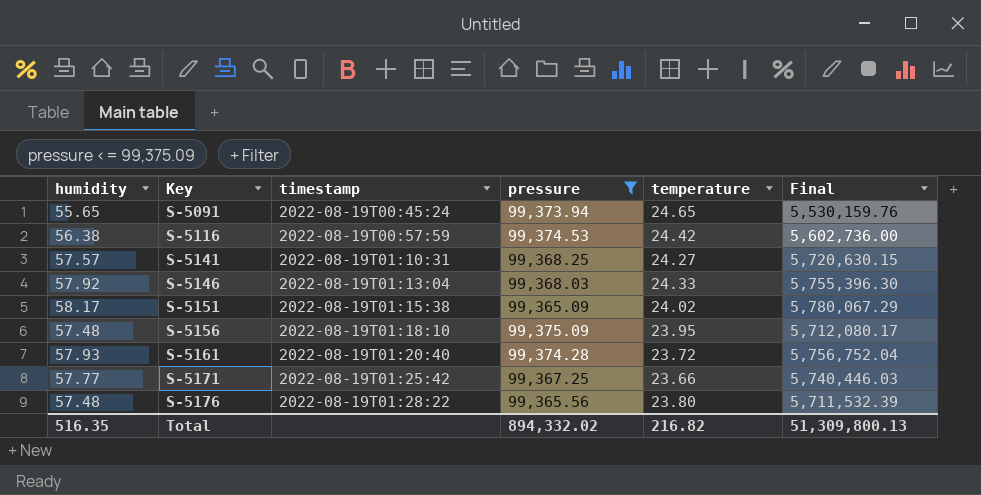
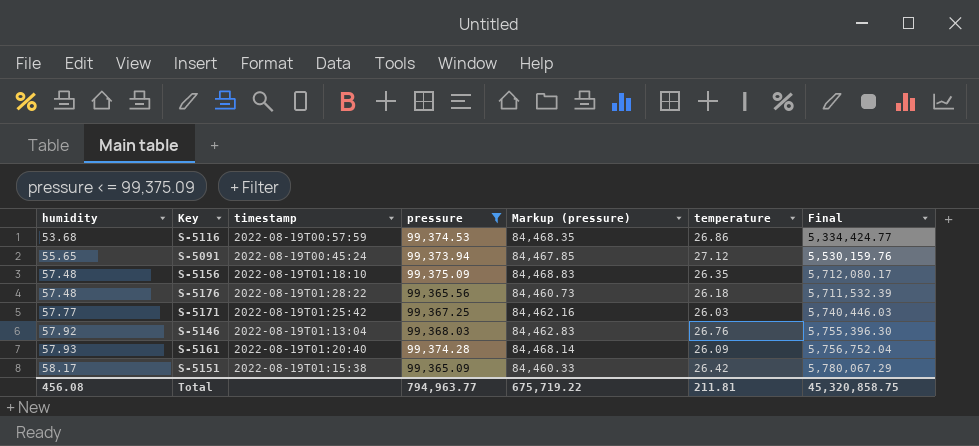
row order: Key ascending -> humidity ascending
column Markup (pressure) | formula: none -> [pressure] * 0.85
row S-5141: 57.57 | 2022-08-19T01:10:31 | 99,368.25 | 24.27 | 5,720,630.15 -> none
S-5116 | humidity: 56.38 -> 53.68
S-5116 | temperature: 24.42 -> 26.86
S-5116 | Final: 5,602,736.00 -> 5,334,424.77
S-5091 | temperature: 24.65 -> 27.12
S-5156 | temperature: 23.95 -> 26.35
S-5176 | temperature: 23.80 -> 26.18
S-5171 | temperature: 23.66 -> 26.03
S-5146 | temperature: 24.33 -> 26.76
S-5161 | temperature: 23.72 -> 26.09
S-5151 | temperature: 24.02 -> 26.42
Total | humidity: 516.35 -> 456.08
Total | pressure: 894,332.02 -> 794,963.77
Total | temperature: 216.82 -> 211.81
Total | Final: 51,309,800.13 -> 45,320,858.75

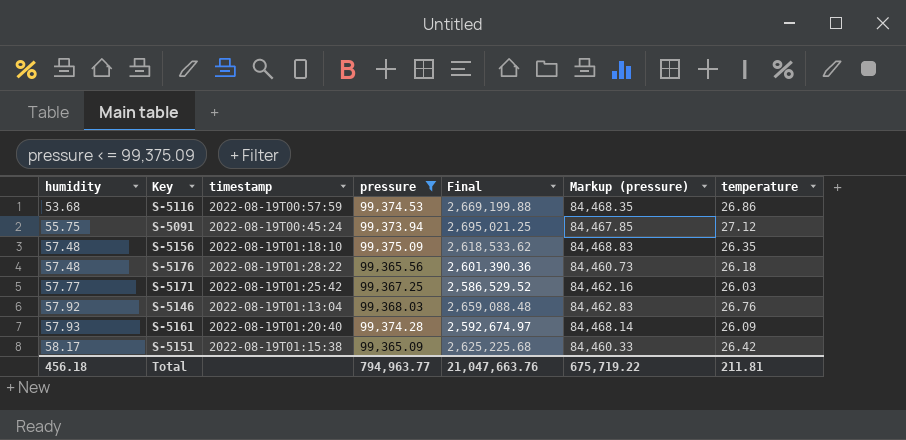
column Final | formula: [humidity] * [pressure] -> [pressure] * [temperature]
column Final | position: 7 -> 5
S-5091 | humidity: 55.65 -> 55.75
Total | humidity: 456.08 -> 456.18
Total | Final: 45,320,858.75 -> 21,047,663.76

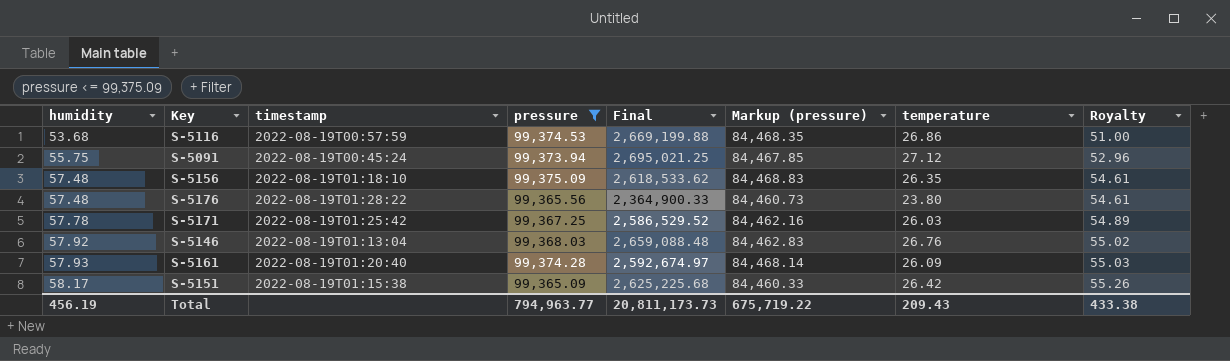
column Royalty | formula: none -> [humidity] * 0.95
S-5176 | Final: 2,601,390.36 -> 2,364,900.33
S-5176 | temperature: 26.18 -> 23.80
S-5171 | humidity: 57.77 -> 57.78
Total | humidity: 456.18 -> 456.19
Total | Final: 21,047,663.76 -> 20,811,173.73
Total | temperature: 211.81 -> 209.43

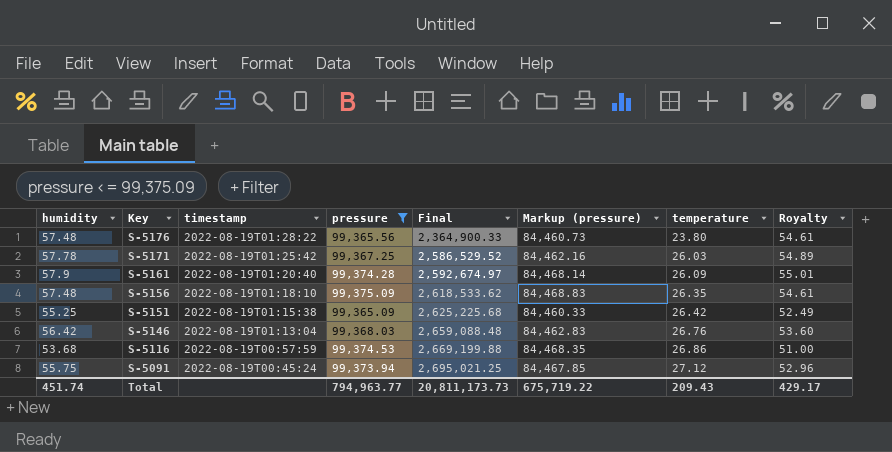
row order: humidity ascending -> Key descending
S-5161 | humidity: 57.93 -> 57.9
S-5161 | Royalty: 55.03 -> 55.01
S-5151 | humidity: 58.17 -> 55.25
S-5151 | Royalty: 55.26 -> 52.49
S-5146 | humidity: 57.92 -> 56.42
S-5146 | Royalty: 55.02 -> 53.60
Total | humidity: 456.19 -> 451.74
Total | Royalty: 433.38 -> 429.17

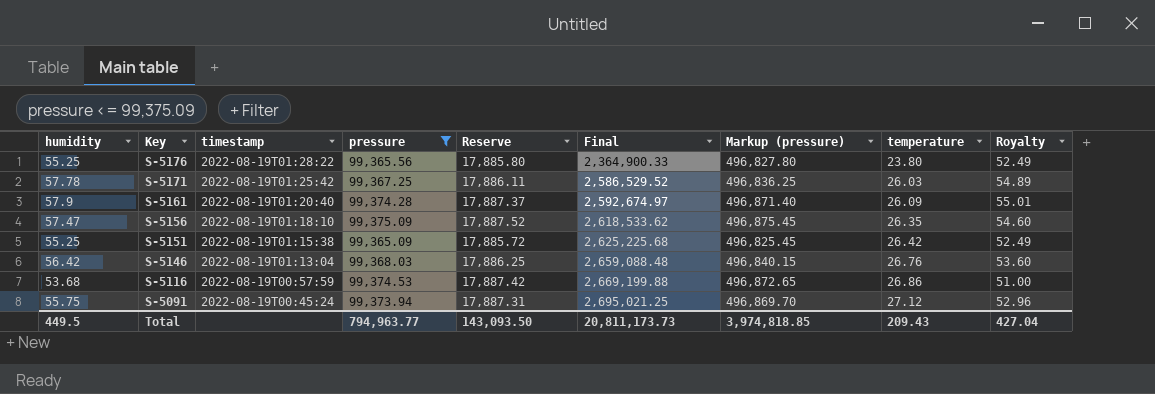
column Reserve | formula: none -> [pressure] * 0.18
column Markup (pressure) | formula: [pressure] * 0.85 -> [pressure] * 5
S-5176 | humidity: 57.48 -> 55.25
S-5176 | Royalty: 54.61 -> 52.49
S-5156 | humidity: 57.48 -> 57.47
S-5156 | Royalty: 54.61 -> 54.60
Total | humidity: 451.74 -> 449.5
Total | Markup (pressure): 675,719.22 -> 3,974,818.85
Total | Royalty: 429.17 -> 427.04

